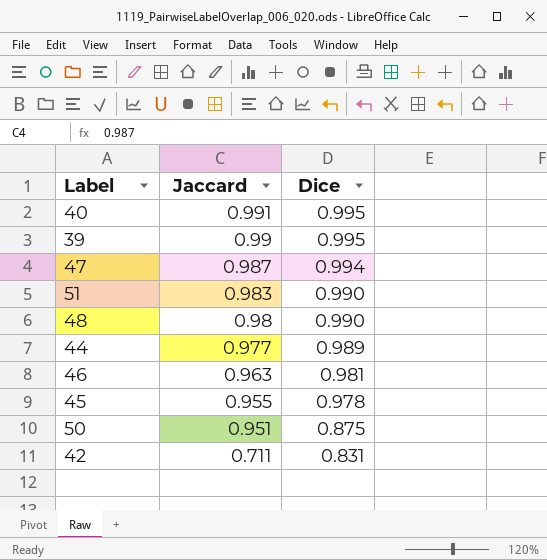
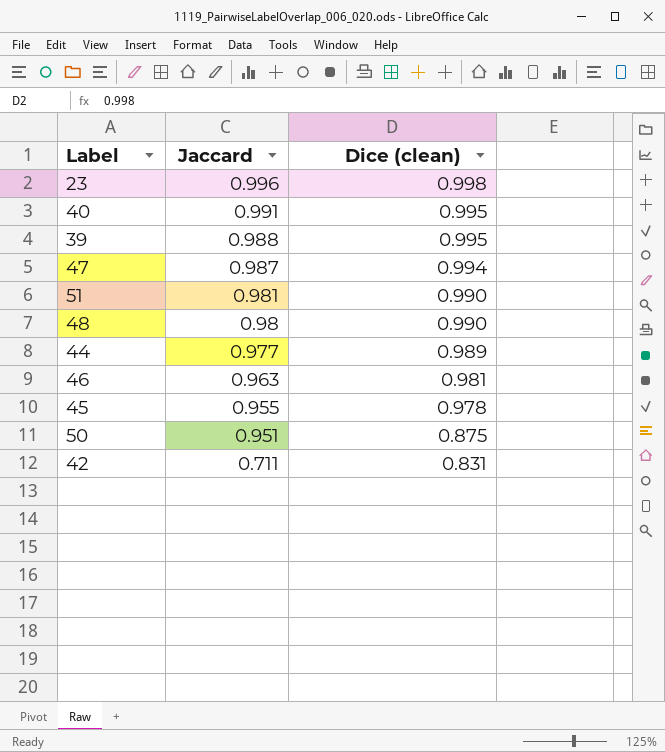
column name: Dice -> Dice (clean)
row 23: none -> 0.996 | 0.998
39 | Jaccard: 0.99 -> 0.988
51 | Jaccard: 0.983 -> 0.981

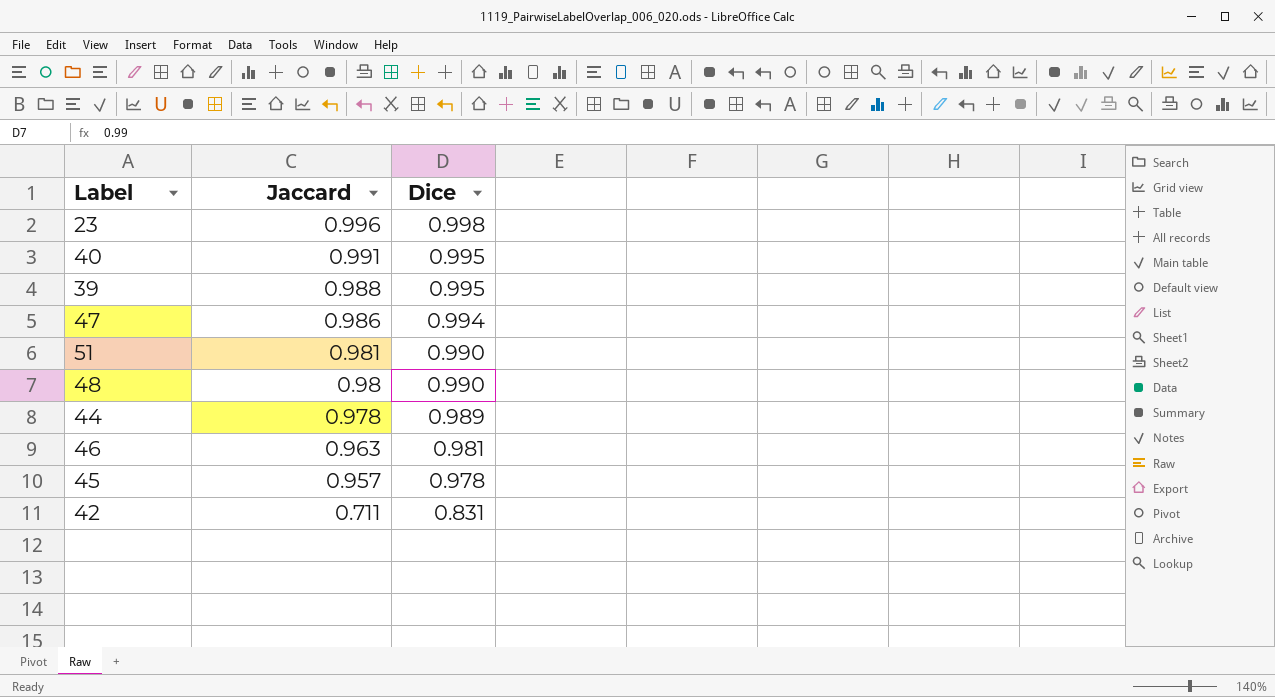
column name: Dice (clean) -> Dice
row 50: 0.951 | 0.875 -> none
47 | Jaccard: 0.987 -> 0.986
44 | Jaccard: 0.977 -> 0.978
45 | Jaccard: 0.955 -> 0.957

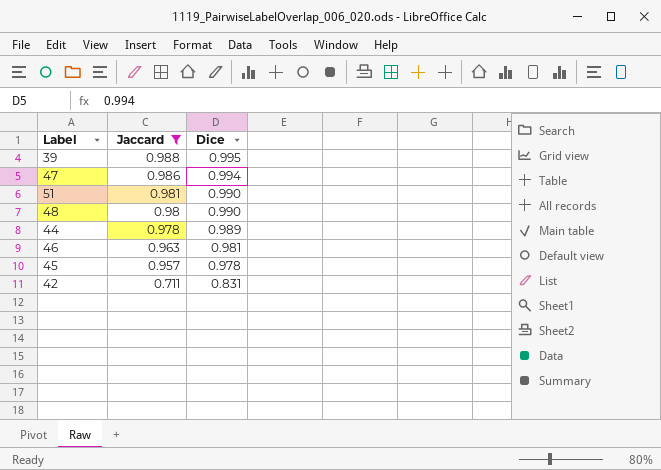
filter: none -> Jaccard <= 0.988

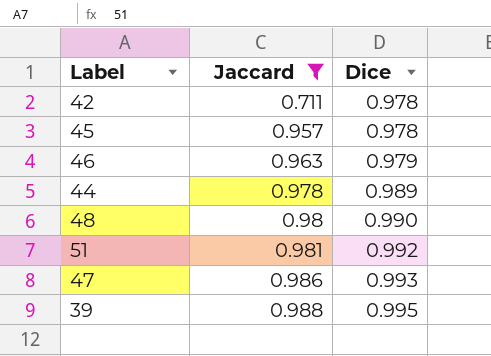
row order: Jaccard descending -> Jaccard ascending
42 | Dice: 0.831 -> 0.978
46 | Dice: 0.981 -> 0.979
51 | Dice: 0.990 -> 0.992
47 | Dice: 0.994 -> 0.993

